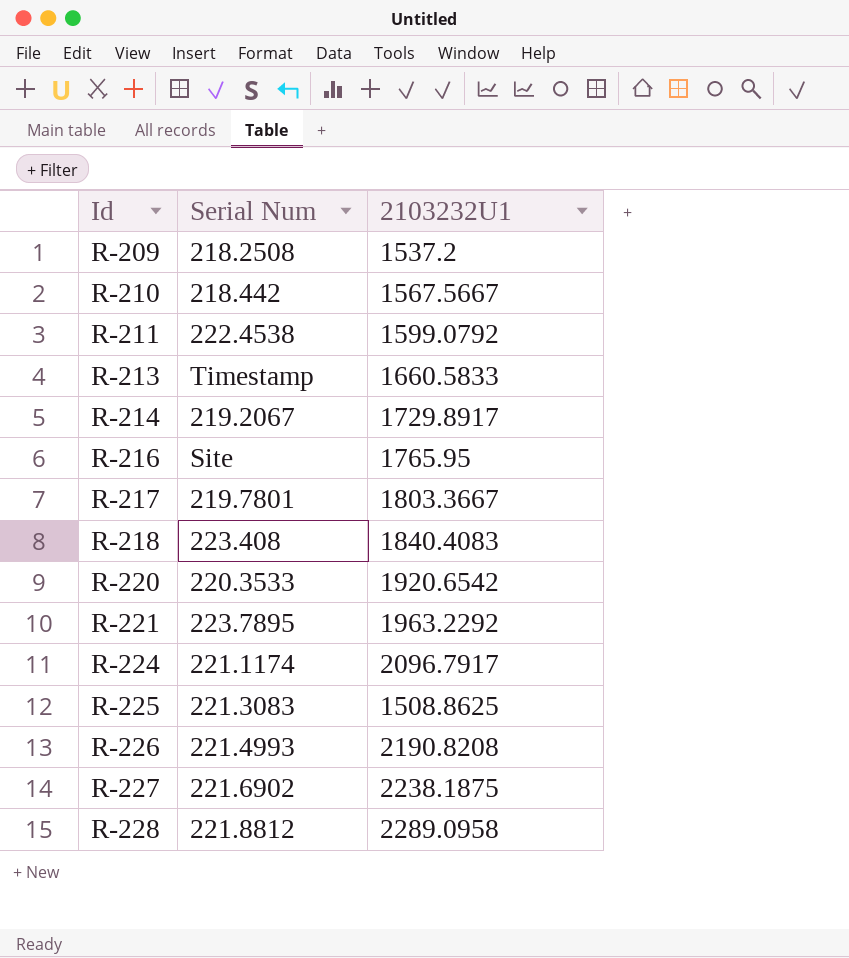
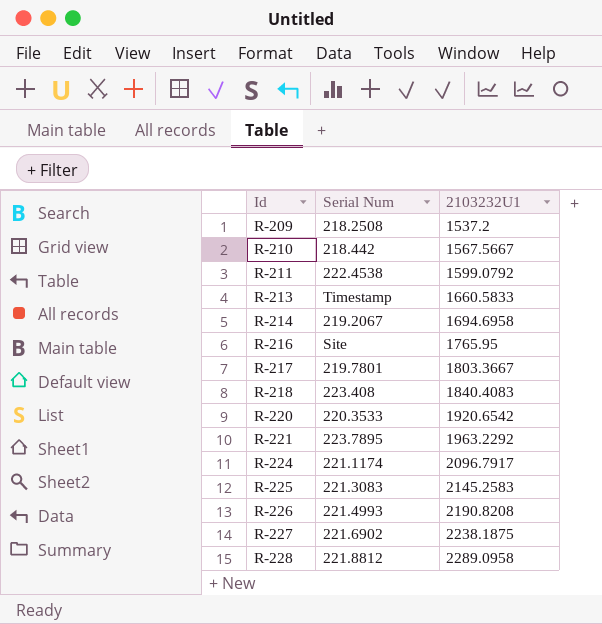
R-214 | 2103232U1: 1729.8917 -> 1694.6958
R-225 | 2103232U1: 1508.8625 -> 2145.2583

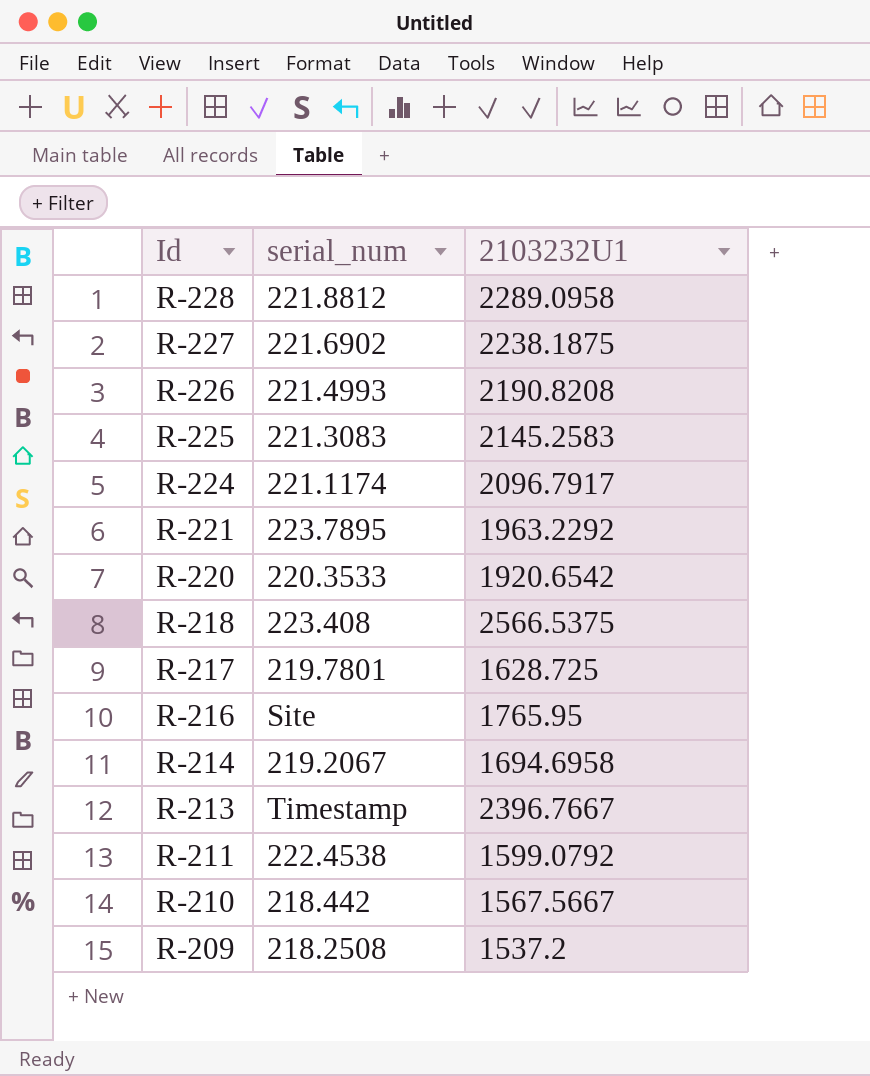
row order: Id ascending -> Id descending
column name: Serial Num -> serial_num
R-218 | 2103232U1: 1840.4083 -> 2566.5375
R-217 | 2103232U1: 1803.3667 -> 1628.725
R-213 | 2103232U1: 1660.5833 -> 2396.7667

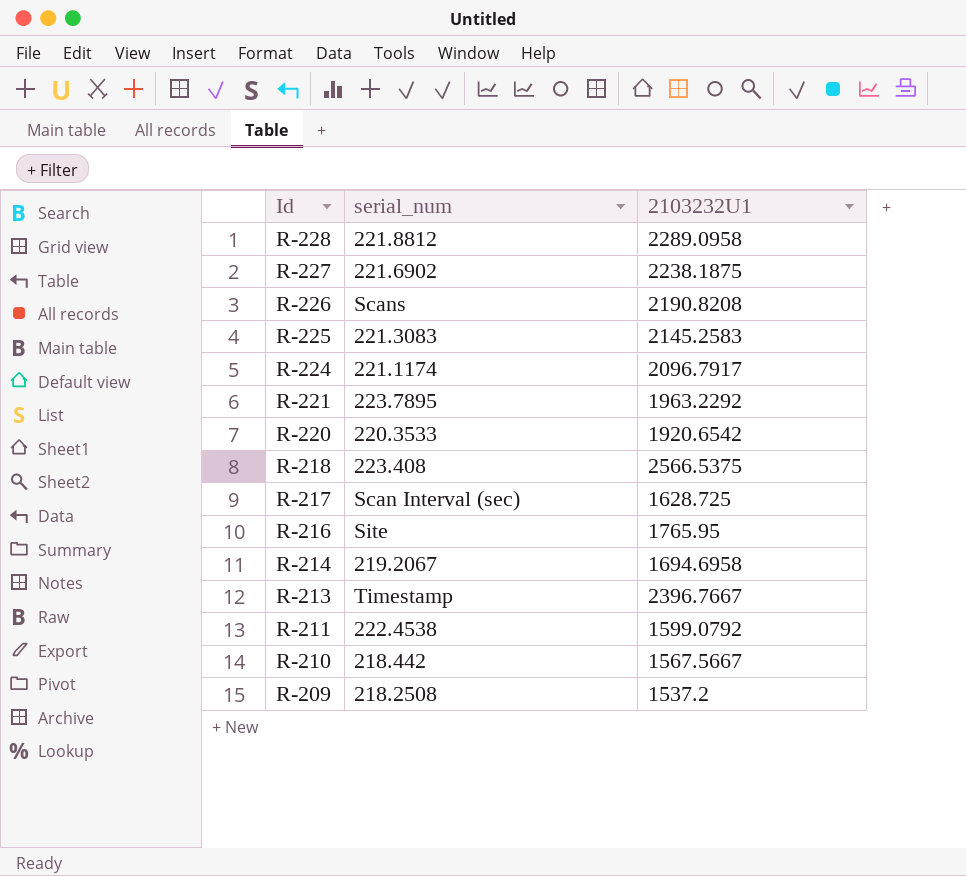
R-226 | serial_num: 221.4993 -> Scans
R-217 | serial_num: 219.7801 -> Scan Interval (sec)

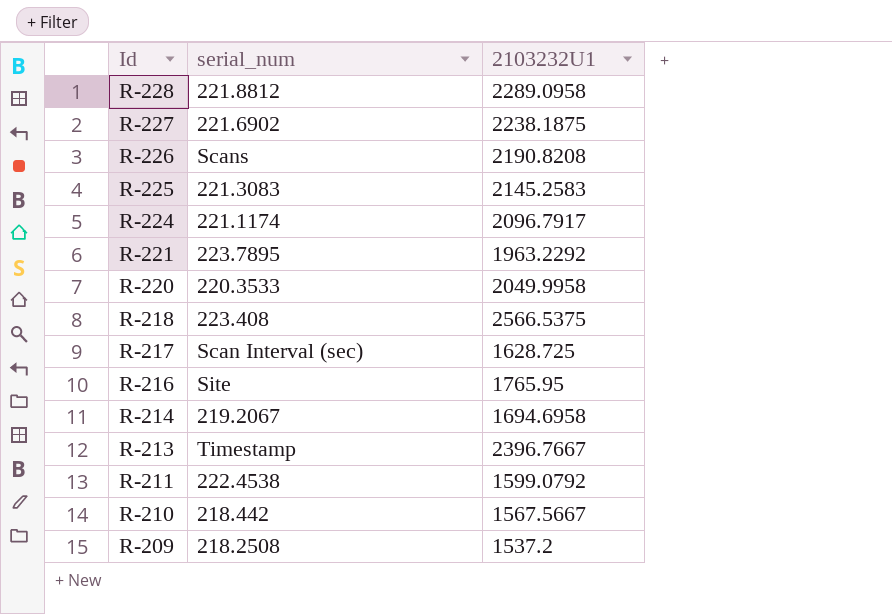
R-220 | 2103232U1: 1920.6542 -> 2049.9958

